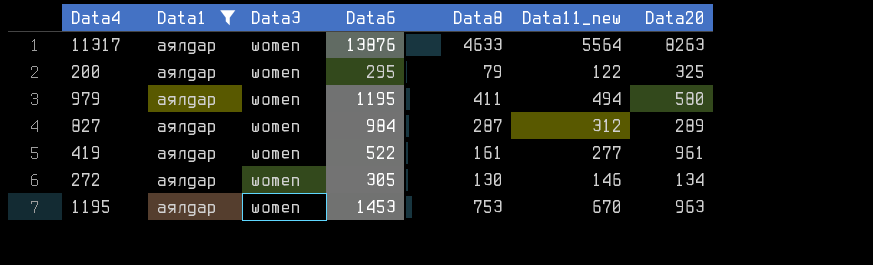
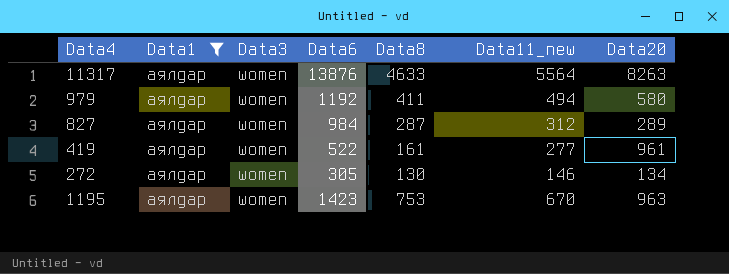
row 200: аялдар | women | 295 | 79 | 122 | 325 -> none
979 | Data6: 1195 -> 1192
1195 | Data6: 1453 -> 1423

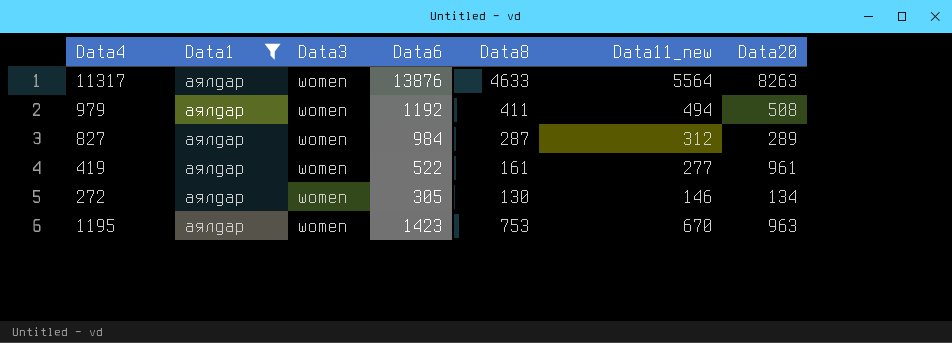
979 | Data20: 580 -> 508

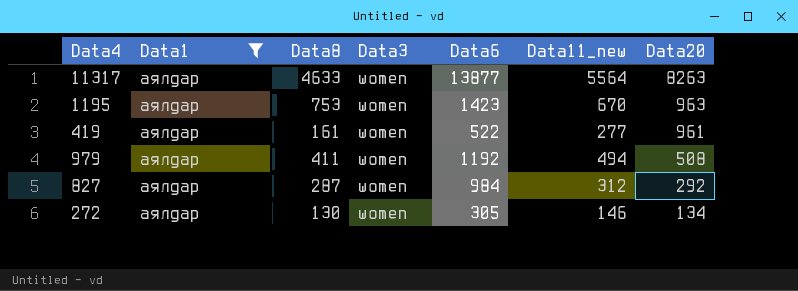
row order: none -> Data20 descending
column Data8 | position: 5 -> 3
11317 | Data6: 13876 -> 13877
827 | Data20: 289 -> 292

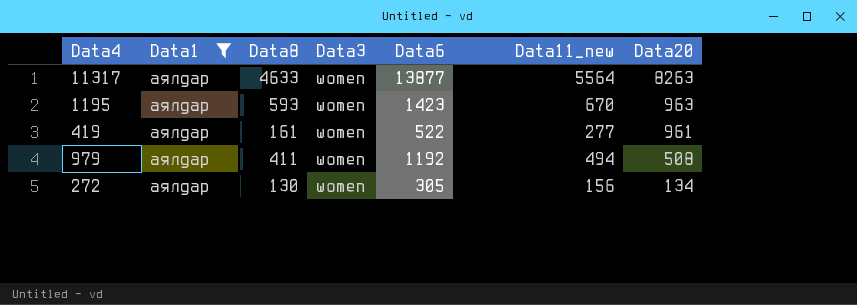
row 827: аялдар | 287 | women | 984 | 312 | 292 -> none
1195 | Data8: 753 -> 593
272 | Data11_new: 146 -> 156

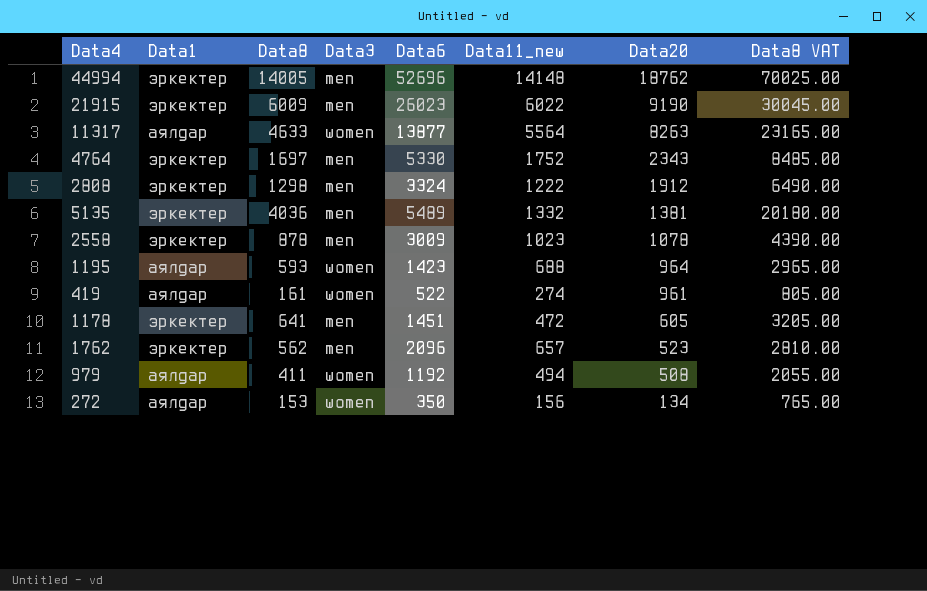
filter: Data1 = аялдар -> none
column Data8 VAT | formula: none -> [Data8] * 5
1195 | Data11_new: 670 -> 688
1195 | Data20: 963 -> 964
419 | Data11_new: 277 -> 274
272 | Data8: 130 -> 153
272 | Data6: 305 -> 350

